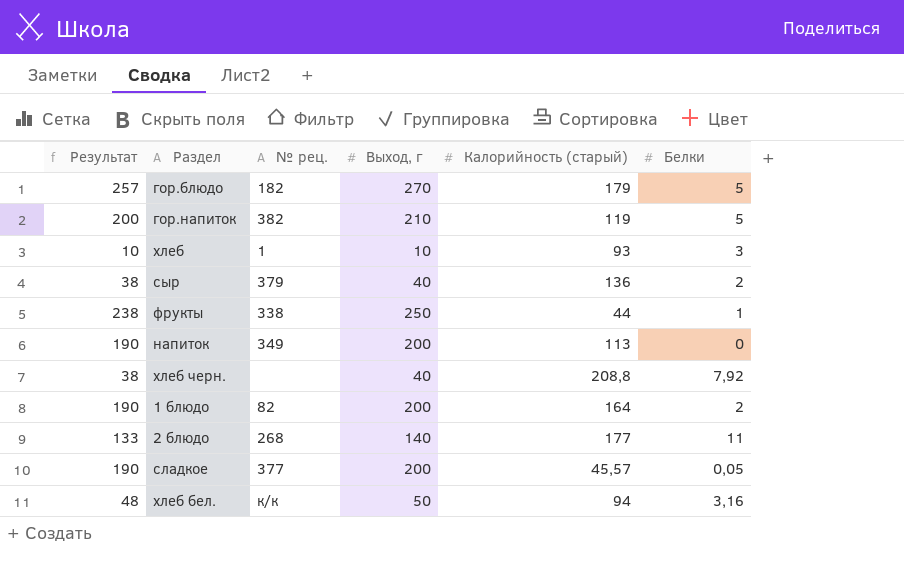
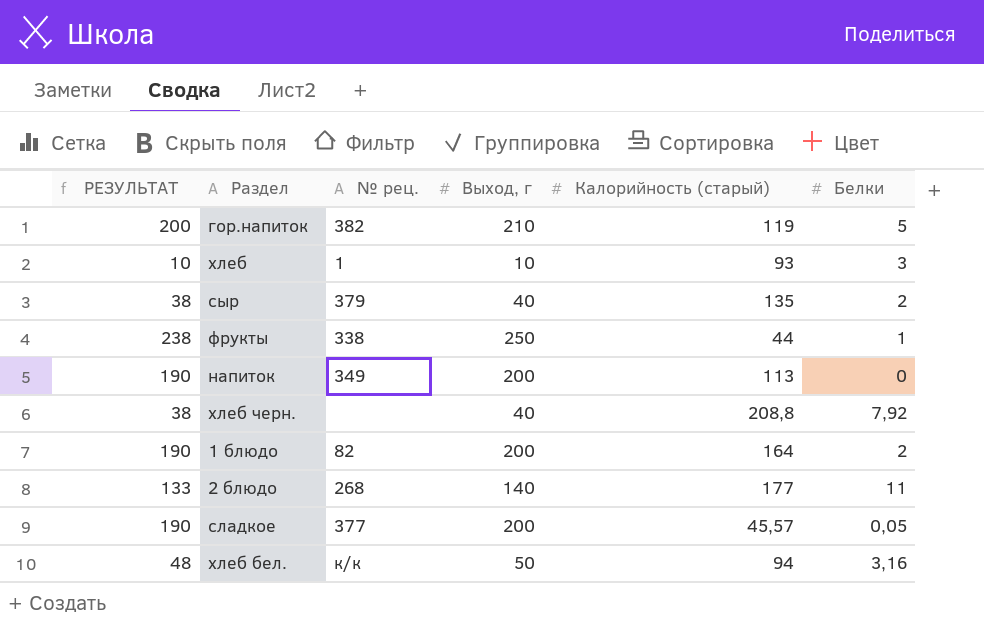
column name: Результат -> РЕЗУЛЬТАТ
row гор.блюдо: 257 | 182 | 270 | 179 | 5 -> none
сыр | Калорийность (старый): 136 -> 135

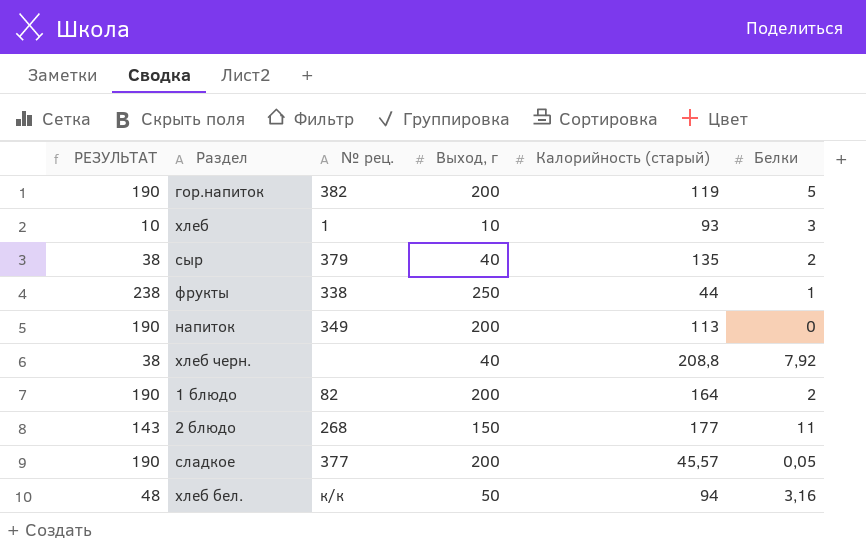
гор.напиток | РЕЗУЛЬТАТ: 200 -> 190
гор.напиток | Выход, г: 210 -> 200
2 блюдо | РЕЗУЛЬТАТ: 133 -> 143
2 блюдо | Выход, г: 140 -> 150

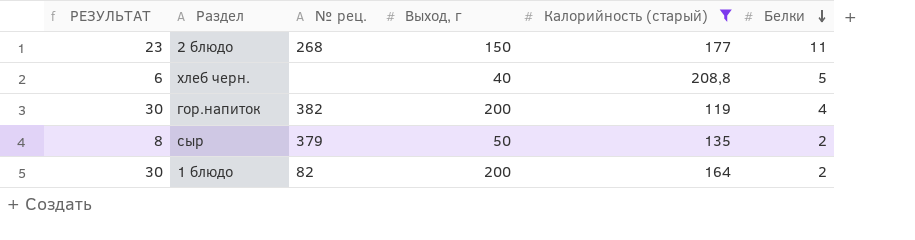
filter: none -> Калорийность (старый) >= 119
row order: none -> Белки descending
column РЕЗУЛЬТАТ | formula: [Выход, г] * 0,95 -> [Выход, г] * 0,15
хлеб черн. | Белки: 7,92 -> 5
гор.напиток | Белки: 5 -> 4
сыр | Выход, г: 40 -> 50

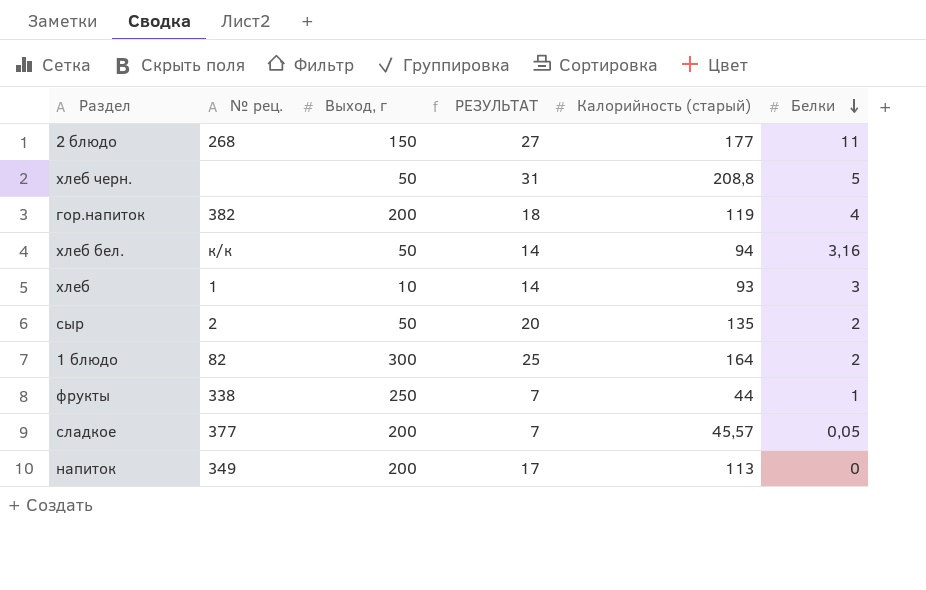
filter: Калорийность (старый) >= 119 -> none
column РЕЗУЛЬТАТ | formula: [Выход, г] * 0,15 -> [Калорийность (старый)] * 0,15
column РЕЗУЛЬТАТ | position: 1 -> 4
хлеб черн. | Выход, г: 40 -> 50
сыр | № рец.: 379 -> 2
1 блюдо | Выход, г: 200 -> 300

